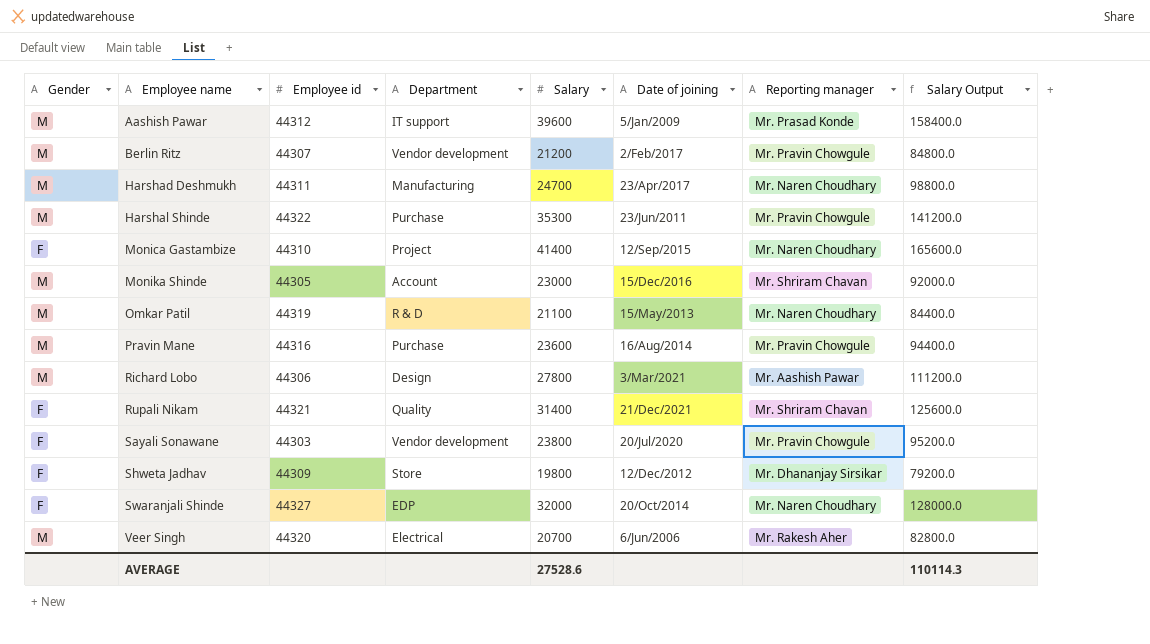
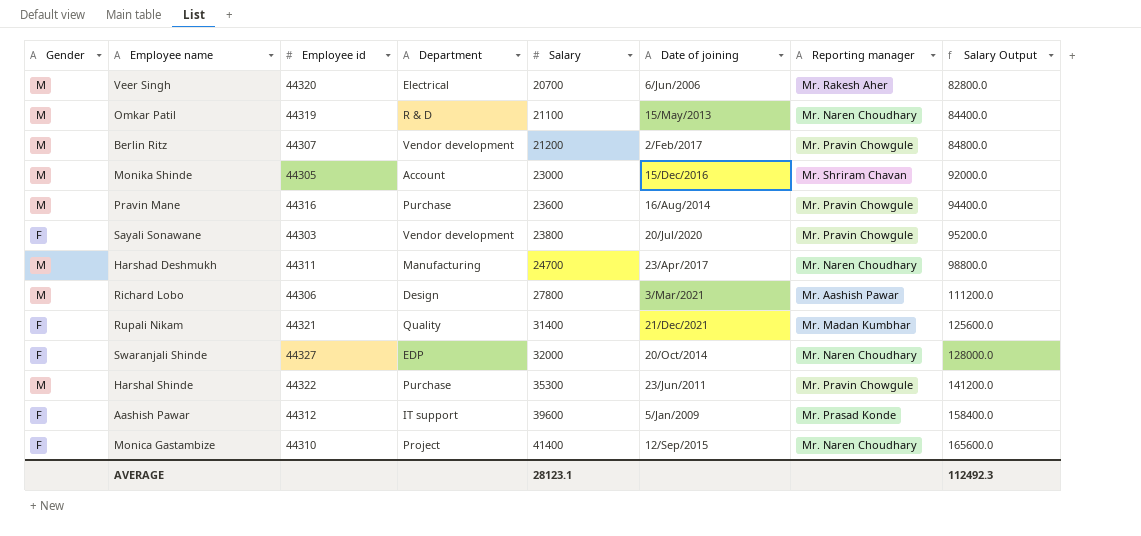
row order: Employee name ascending -> Salary ascending
row Shweta Jadhav: F | 44309 | Store | 19800 | 12/Dec/2012 | Mr. Dhananjay Sirsikar | 79200.0 -> none
Rupali Nikam | Reporting manager: Mr. Shriram Chavan -> Mr. Madan Kumbhar
Aashish Pawar | Gender: M -> F
AVERAGE | Salary: 27528.6 -> 28123.1
AVERAGE | Salary Output: 110114.3 -> 112492.3

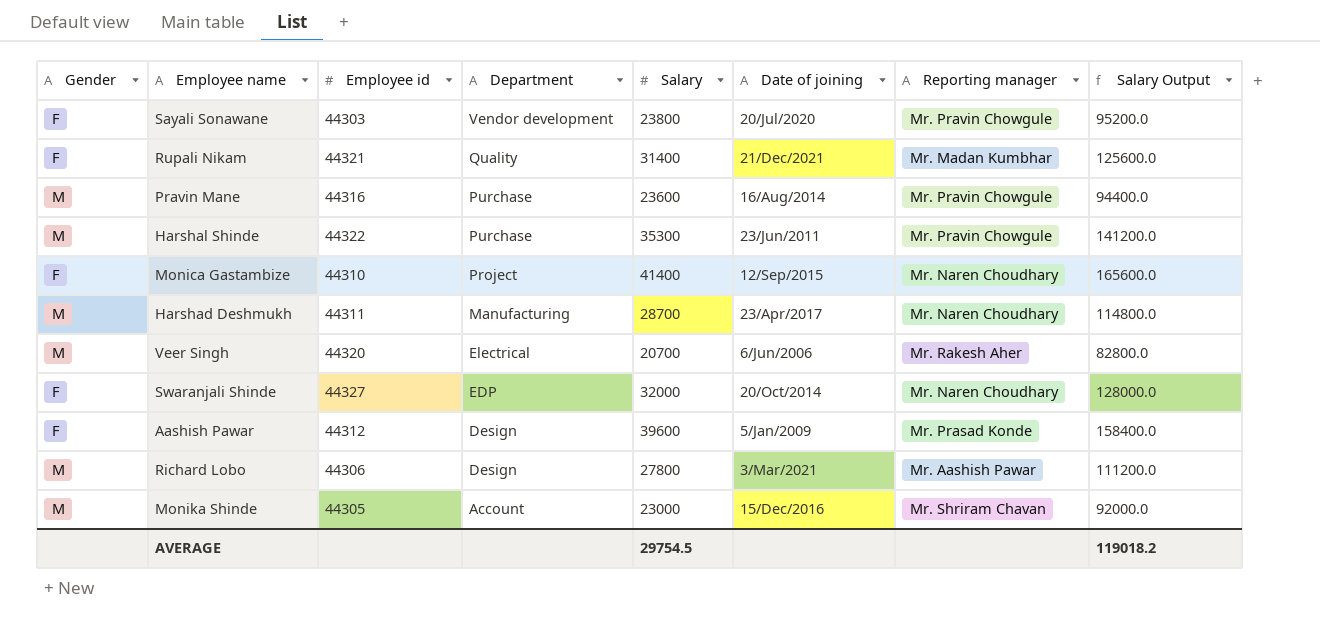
row order: Salary ascending -> Department descending
row Omkar Patil: M | 44319 | R & D | 21100 | 15/May/2013 | Mr. Naren Choudhary | 84400.0 -> none
row Berlin Ritz: M | 44307 | Vendor development | 21200 | 2/Feb/2017 | Mr. Pravin Chowgule | 84800.0 -> none
Harshad Deshmukh | Salary: 24700 -> 28700
Harshad Deshmukh | Salary Output: 98800.0 -> 114800.0
Aashish Pawar | Department: IT support -> Design
AVERAGE | Salary: 28123.1 -> 29754.5
AVERAGE | Salary Output: 112492.3 -> 119018.2

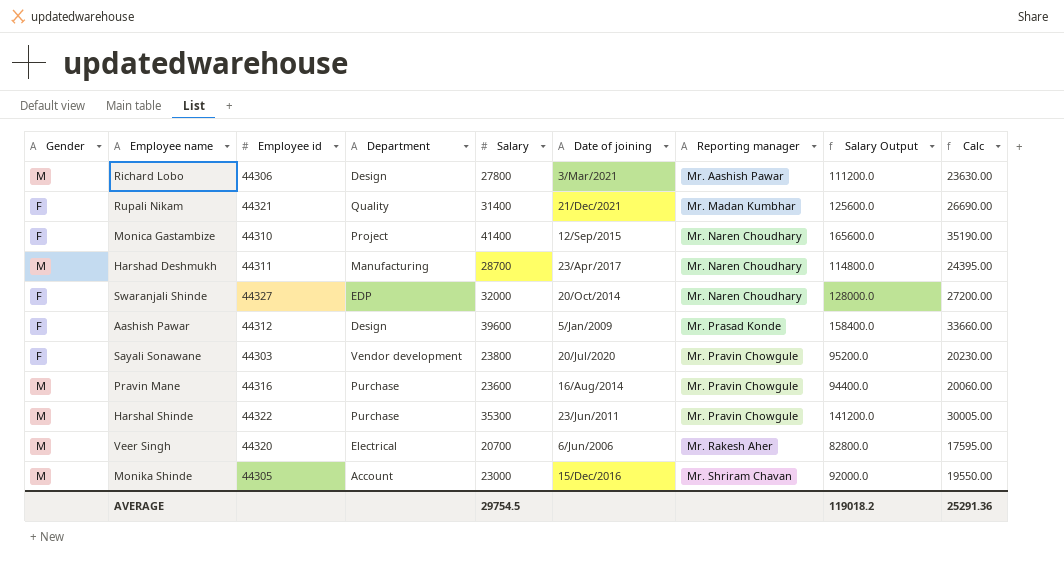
row order: Department descending -> Reporting manager ascending
column Calc | formula: none -> [Salary] * 0.85

